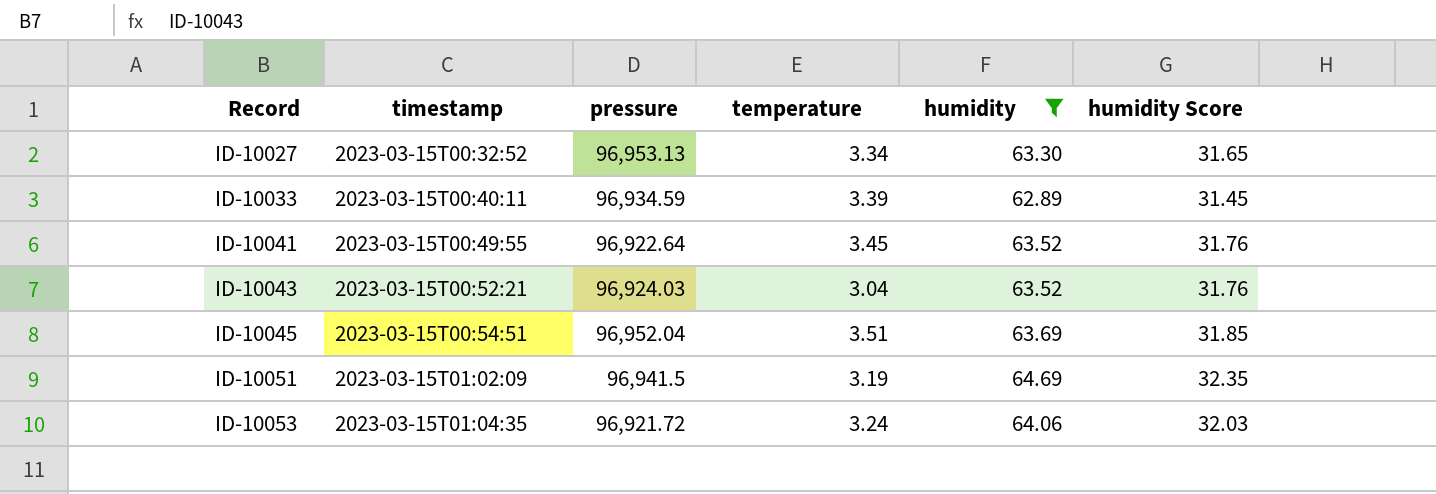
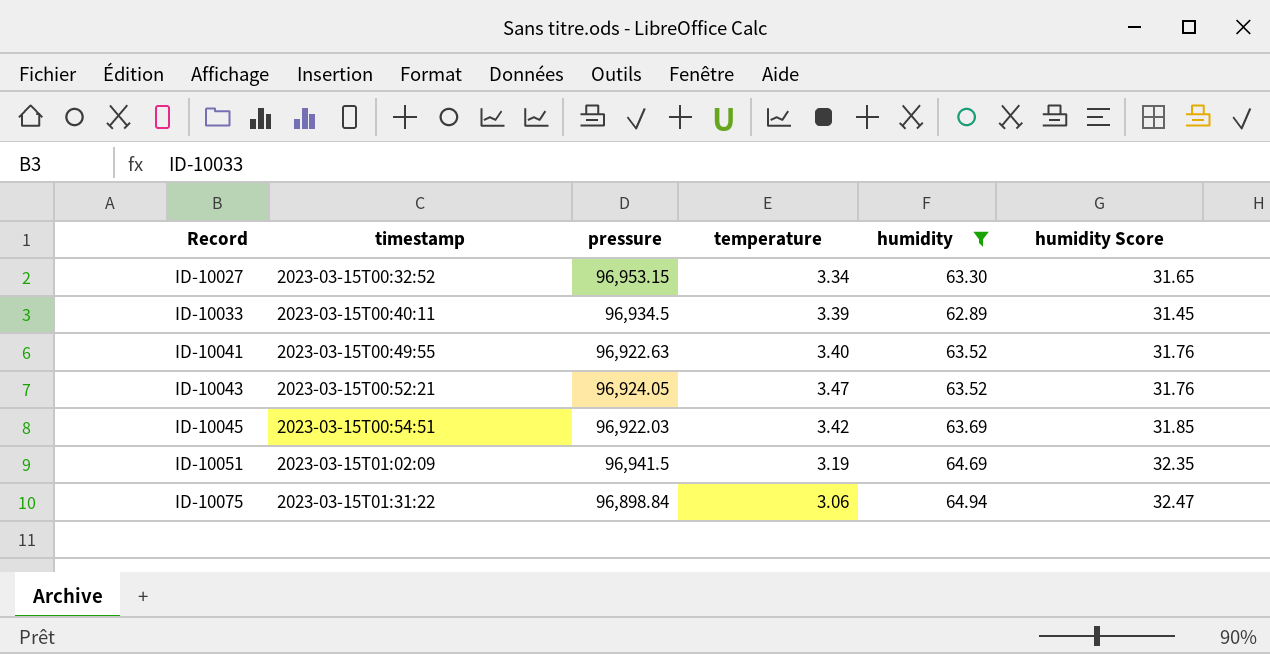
row ID-10053: 2023-03-15T01:04:35 | 96,921.72 | 3.24 | 64.06 | 32.03 -> none
ID-10027 | pressure: 96,953.13 -> 96,953.15
ID-10033 | pressure: 96,934.59 -> 96,934.5
ID-10041 | pressure: 96,922.64 -> 96,922.63
ID-10041 | temperature: 3.45 -> 3.40
ID-10043 | pressure: 96,924.03 -> 96,924.05
ID-10043 | temperature: 3.04 -> 3.47
ID-10045 | pressure: 96,952.04 -> 96,922.03
ID-10045 | temperature: 3.51 -> 3.42
row ID-10075: none -> 2023-03-15T01:31:22 | 96,898.84 | 3.06 | 64.94 | 32.47

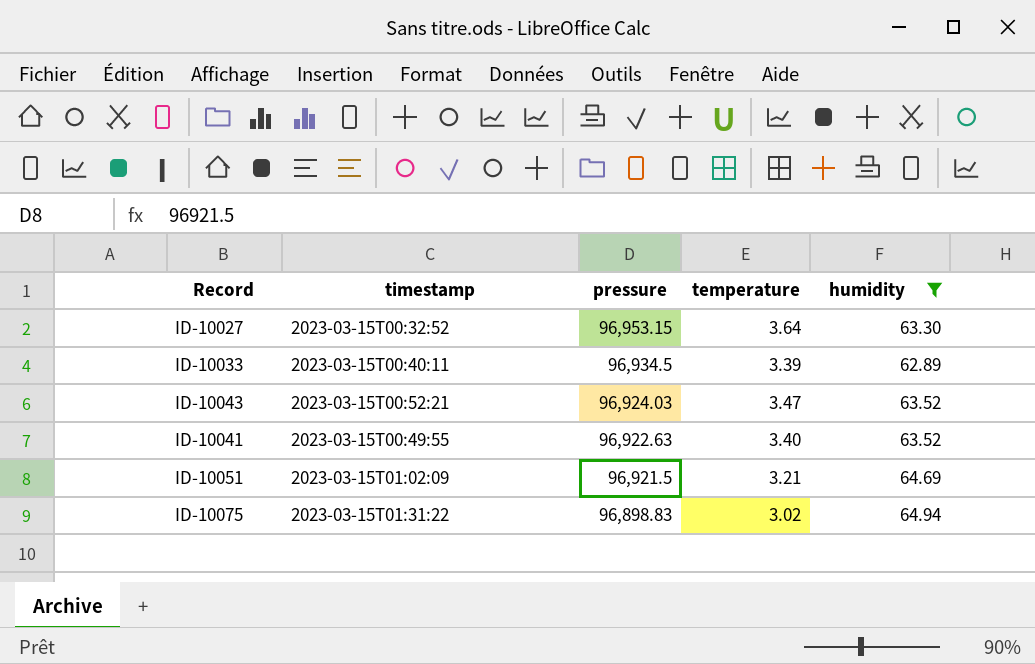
row order: Record ascending -> pressure descending
column humidity Score | formula: [humidity] * 0.5 -> none
row ID-10045: 2023-03-15T00:54:51 | 96,922.03 | 3.42 | 63.69 | 31.85 -> none
ID-10027 | temperature: 3.34 -> 3.64
ID-10043 | pressure: 96,924.05 -> 96,924.03
ID-10051 | pressure: 96,941.5 -> 96,921.5
ID-10051 | temperature: 3.19 -> 3.21
ID-10075 | pressure: 96,898.84 -> 96,898.83
ID-10075 | temperature: 3.06 -> 3.02

